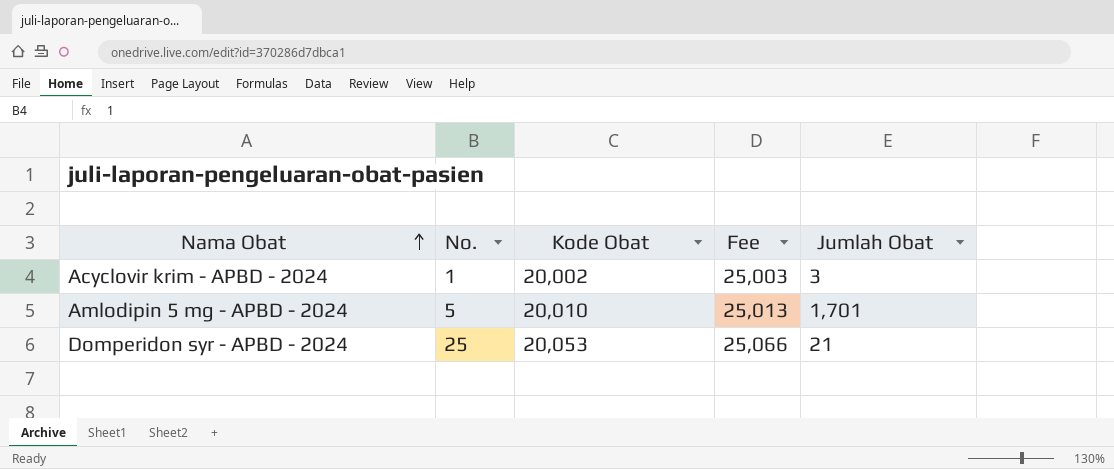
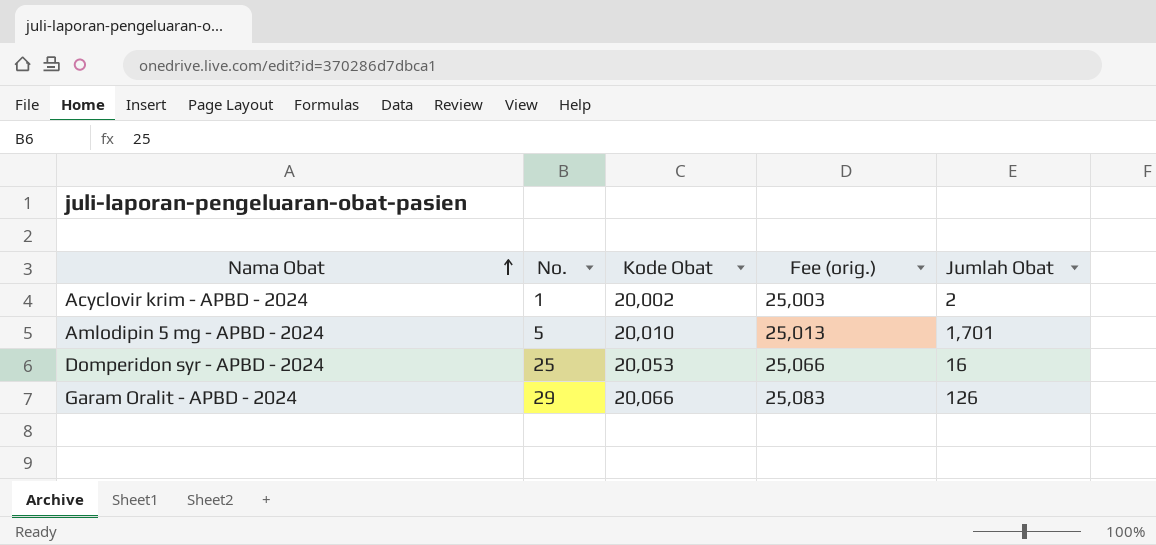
column name: Fee -> Fee (orig.)
Acyclovir krim - APBD - 2024 | Jumlah Obat: 3 -> 2
Domperidon syr - APBD - 2024 | Jumlah Obat: 21 -> 16
row Garam Oralit - APBD - 2024: none -> 29 | 20,066 | 25,083 | 126

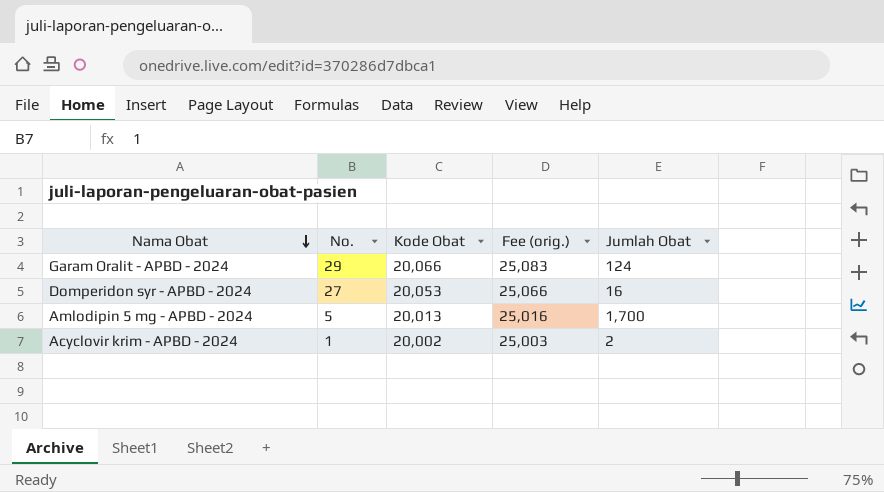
row order: Nama Obat ascending -> Nama Obat descending
Garam Oralit - APBD - 2024 | Jumlah Obat: 126 -> 124
Domperidon syr - APBD - 2024 | No.: 25 -> 27
Amlodipin 5 mg - APBD - 2024 | Kode Obat: 20,010 -> 20,013
Amlodipin 5 mg - APBD - 2024 | Fee (orig.): 25,013 -> 25,016
Amlodipin 5 mg - APBD - 2024 | Jumlah Obat: 1,701 -> 1,700

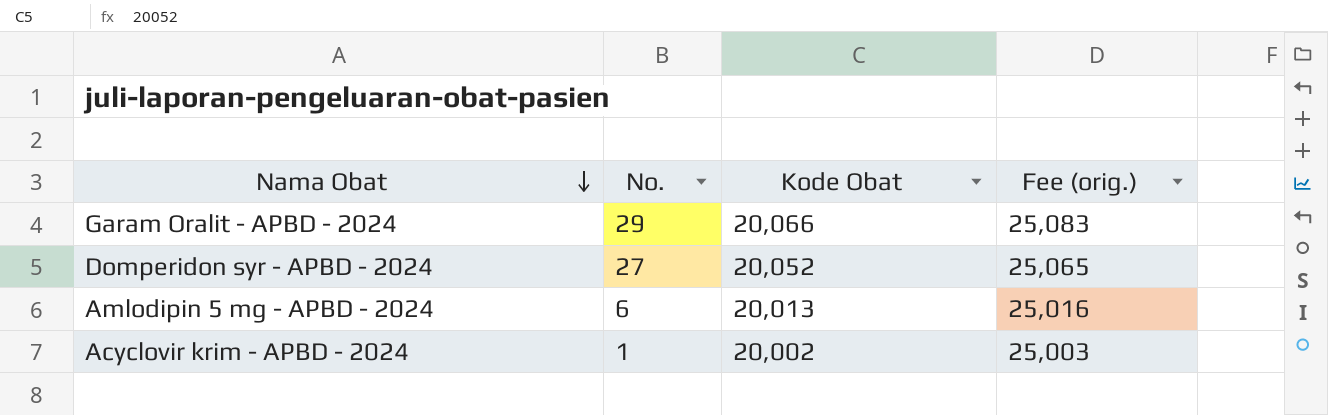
column Jumlah Obat | position: 5 -> none
Domperidon syr - APBD - 2024 | Kode Obat: 20,053 -> 20,052
Domperidon syr - APBD - 2024 | Fee (orig.): 25,066 -> 25,065
Amlodipin 5 mg - APBD - 2024 | No.: 5 -> 6

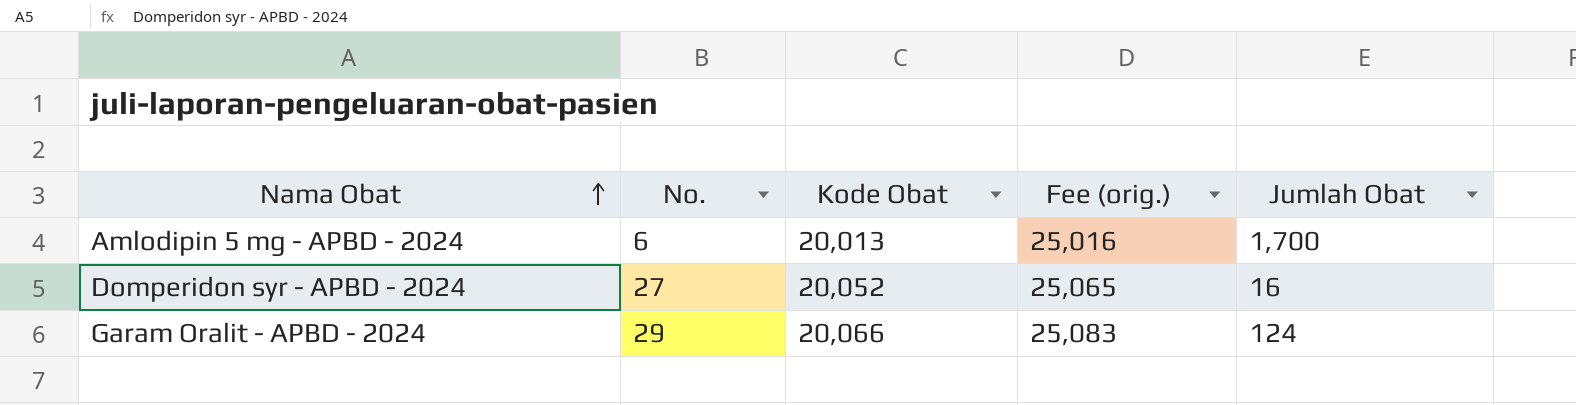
row order: Nama Obat descending -> Nama Obat ascending
column Jumlah Obat | position: none -> 5
row Acyclovir krim - APBD - 2024: 1 | 20,002 | 25,003 -> none

